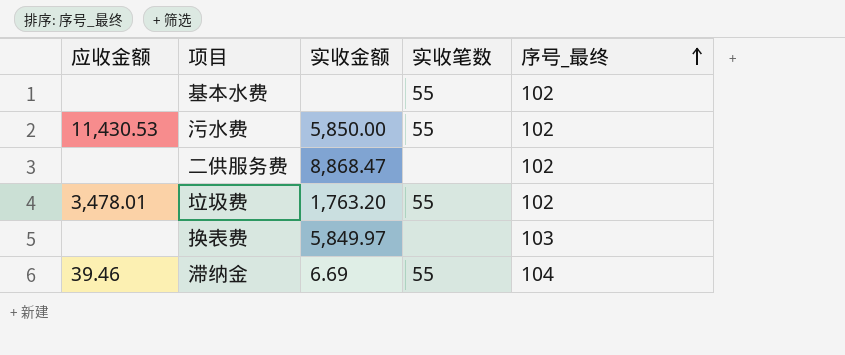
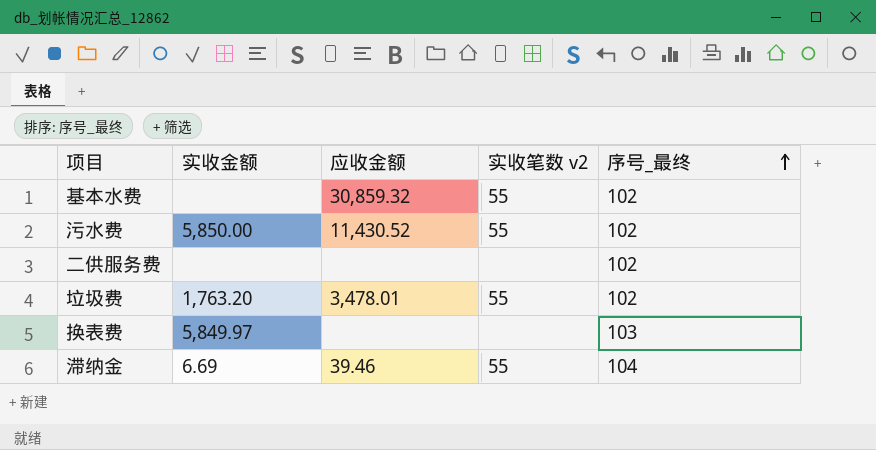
column 应收金额 | position: 1 -> 3
column name: 实收笔数 -> 实收笔数 v2
基本水费 | 应收金额: none -> 30,859.32
污水费 | 应收金额: 11,430.53 -> 11,430.52
二供服务费 | 实收金额: 8,868.47 -> none

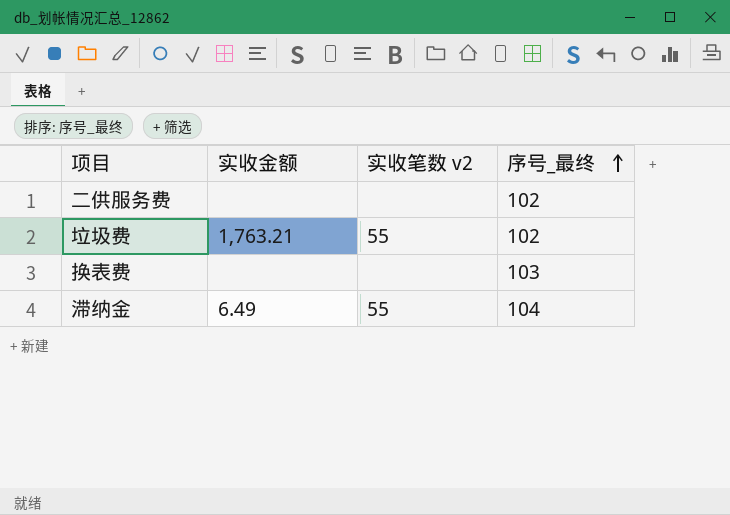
column 应收金额 | position: 3 -> none
row 基本水费: none | 30,859.32 | 55 | 102 -> none
row 污水费: 5,850.00 | 11,430.52 | 55 | 102 -> none
垃圾费 | 实收金额: 1,763.20 -> 1,763.21
换表费 | 实收金额: 5,849.97 -> none
滞纳金 | 实收金额: 6.69 -> 6.49

